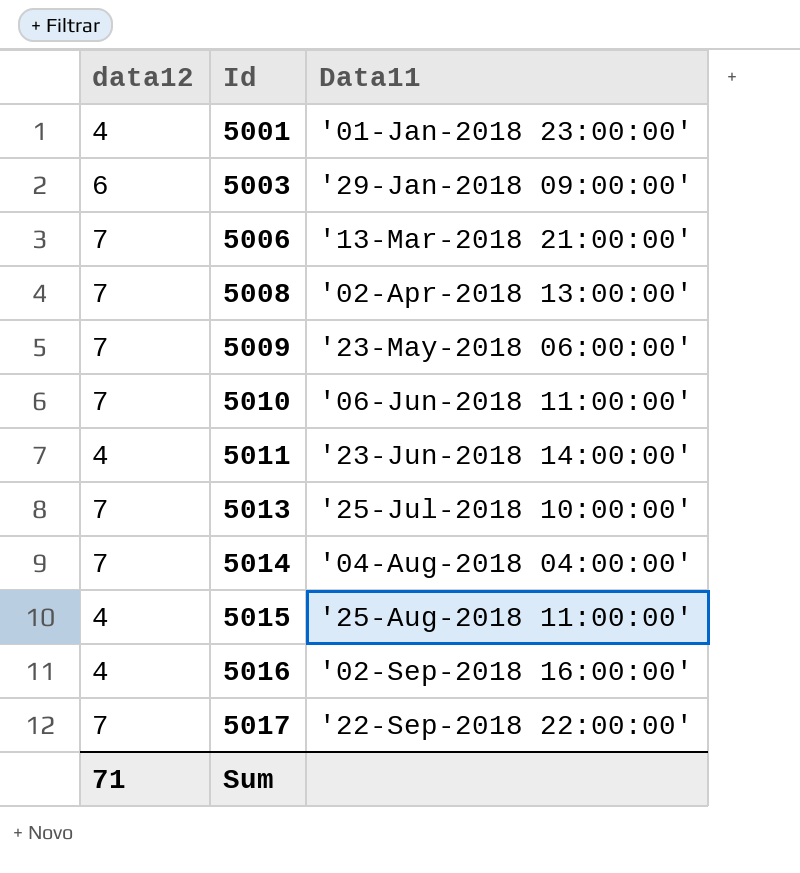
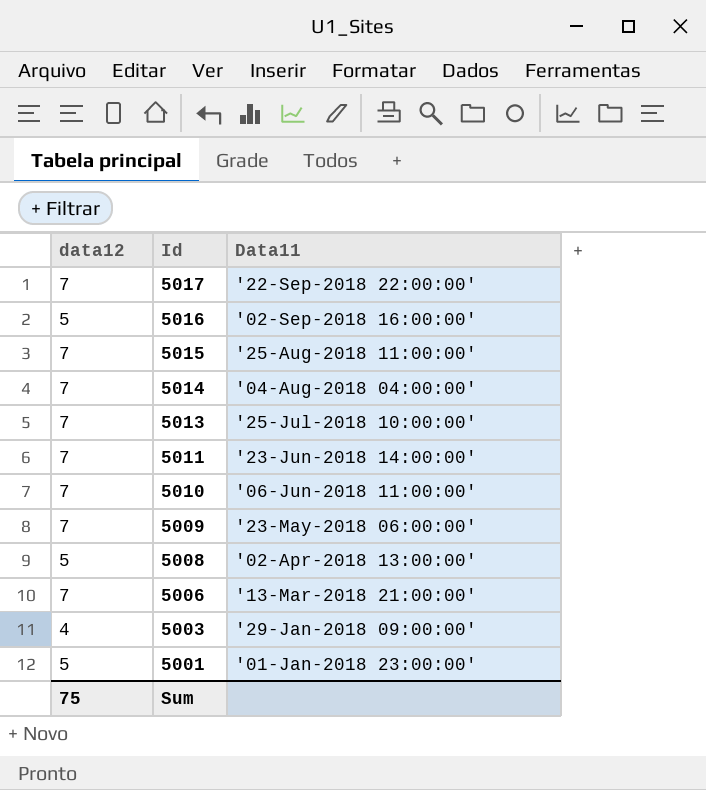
row order: Id ascending -> Id descending
5016 | data12: 4 -> 5
5015 | data12: 4 -> 7
5011 | data12: 4 -> 7
5008 | data12: 7 -> 5
5003 | data12: 6 -> 4
5001 | data12: 4 -> 5
Sum | data12: 71 -> 75

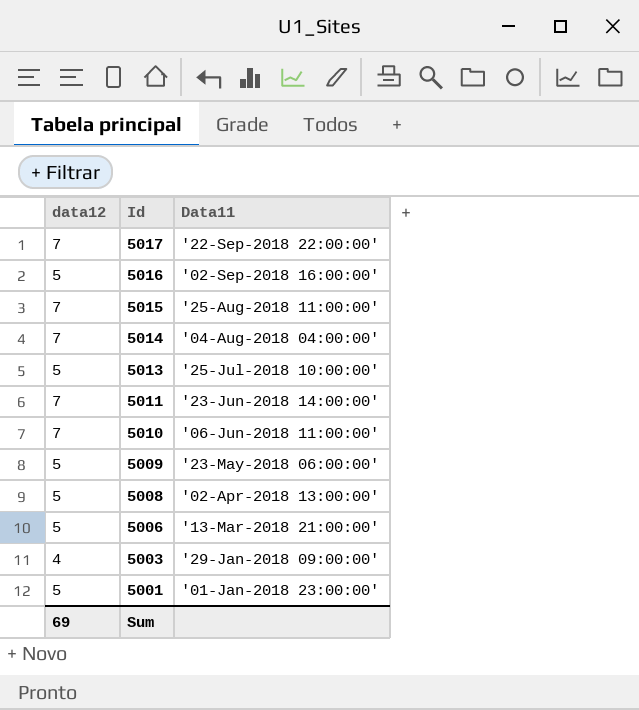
5013 | data12: 7 -> 5
5009 | data12: 7 -> 5
5006 | data12: 7 -> 5
Sum | data12: 75 -> 69

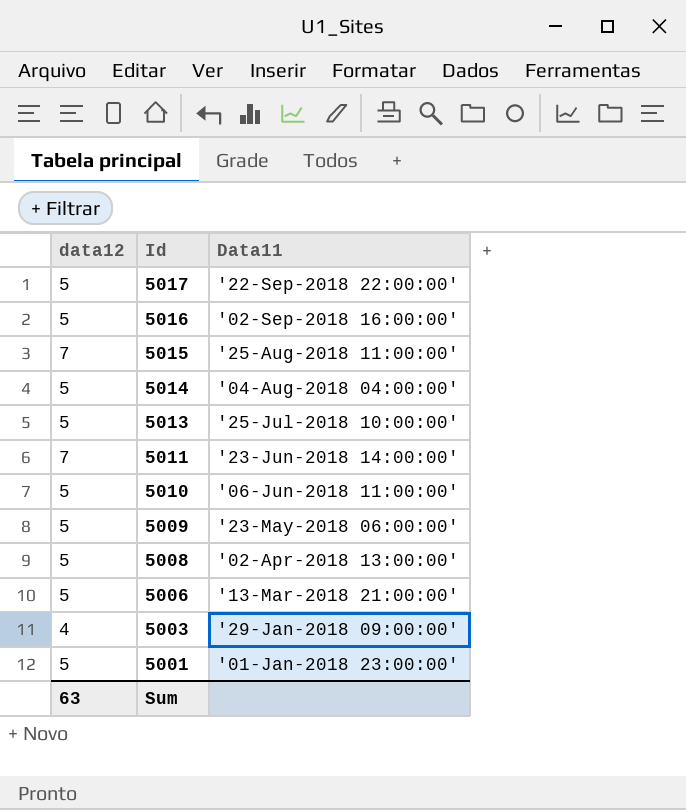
5017 | data12: 7 -> 5
5014 | data12: 7 -> 5
5010 | data12: 7 -> 5
Sum | data12: 69 -> 63

